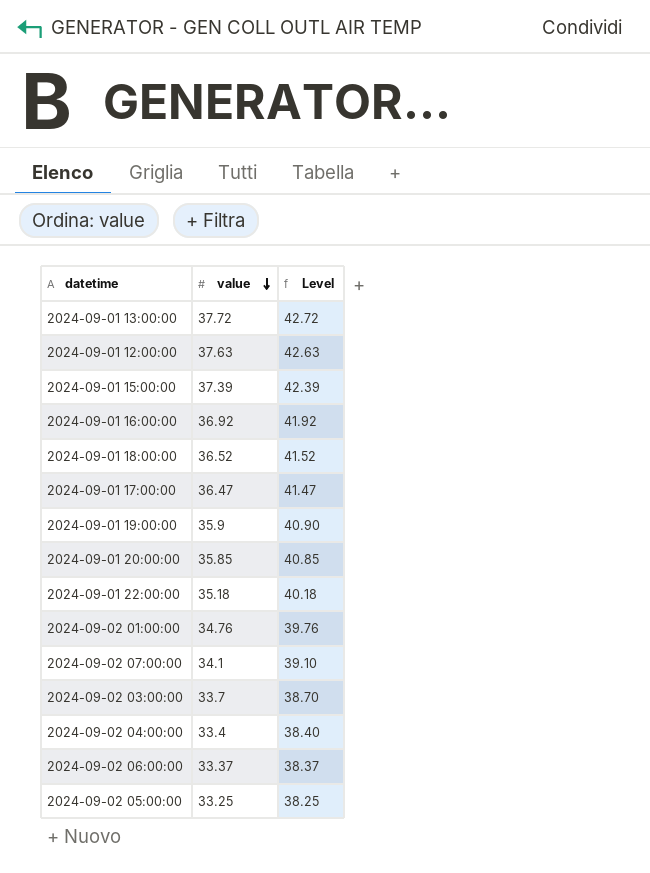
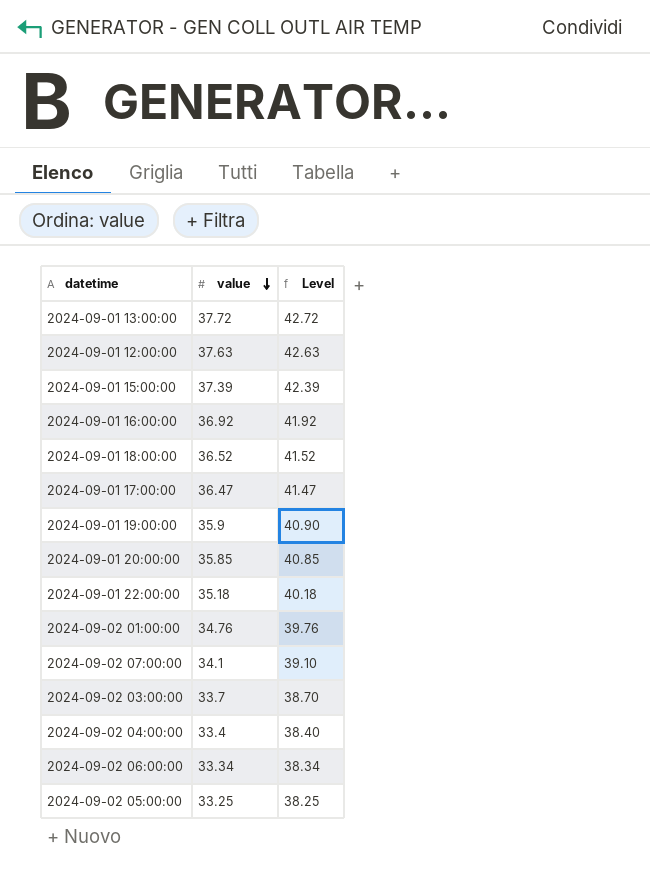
2024-09-02 06:00:00 | value: 33.37 -> 33.34
2024-09-02 06:00:00 | Level: 38.37 -> 38.34

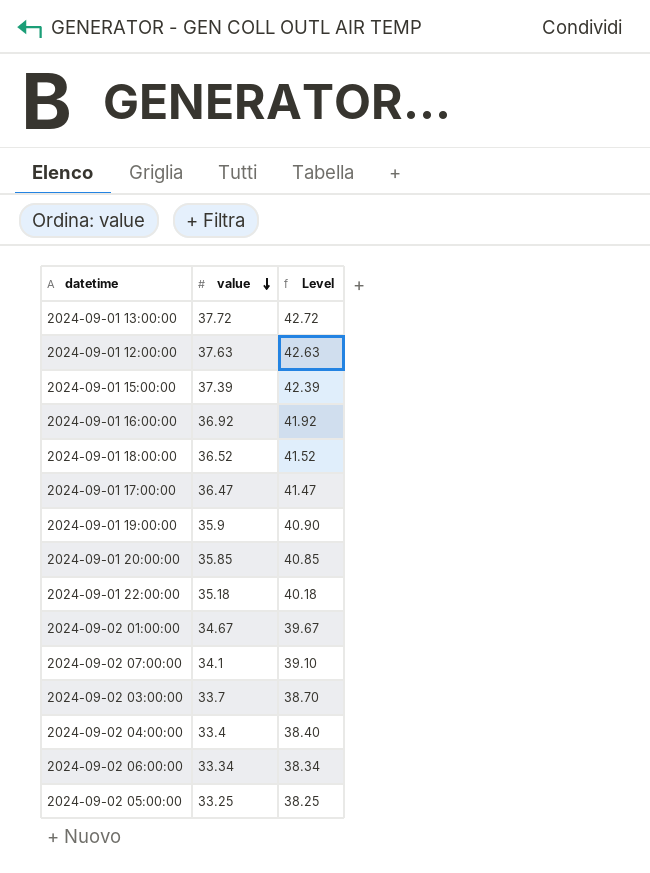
2024-09-02 01:00:00 | value: 34.76 -> 34.67
2024-09-02 01:00:00 | Level: 39.76 -> 39.67

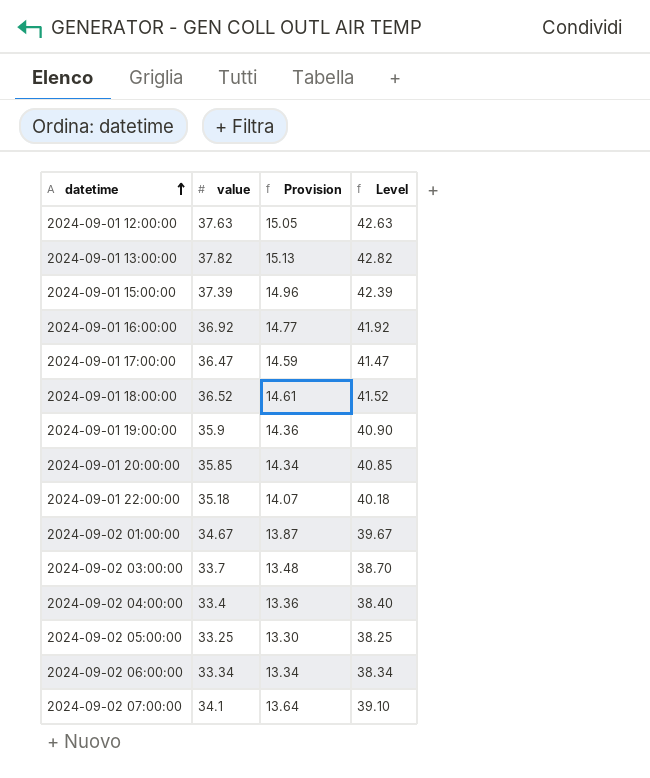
row order: value descending -> datetime ascending
column Provision | formula: none -> [value] * 0.4
2024-09-01 13:00:00 | value: 37.72 -> 37.82
2024-09-01 13:00:00 | Level: 42.72 -> 42.82

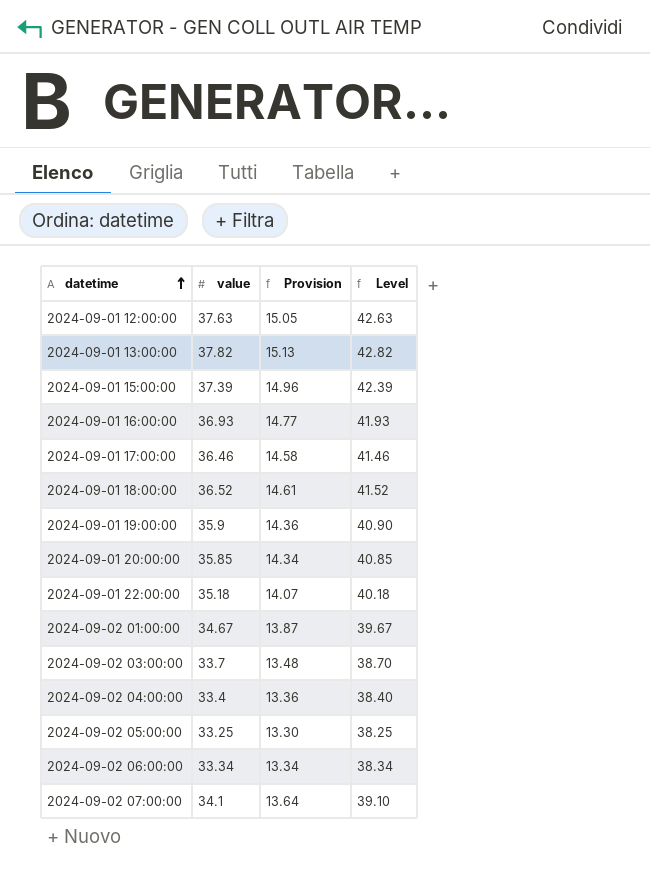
2024-09-01 16:00:00 | value: 36.92 -> 36.93
2024-09-01 16:00:00 | Level: 41.92 -> 41.93
2024-09-01 17:00:00 | value: 36.47 -> 36.46
2024-09-01 17:00:00 | Provision: 14.59 -> 14.58
2024-09-01 17:00:00 | Level: 41.47 -> 41.46

